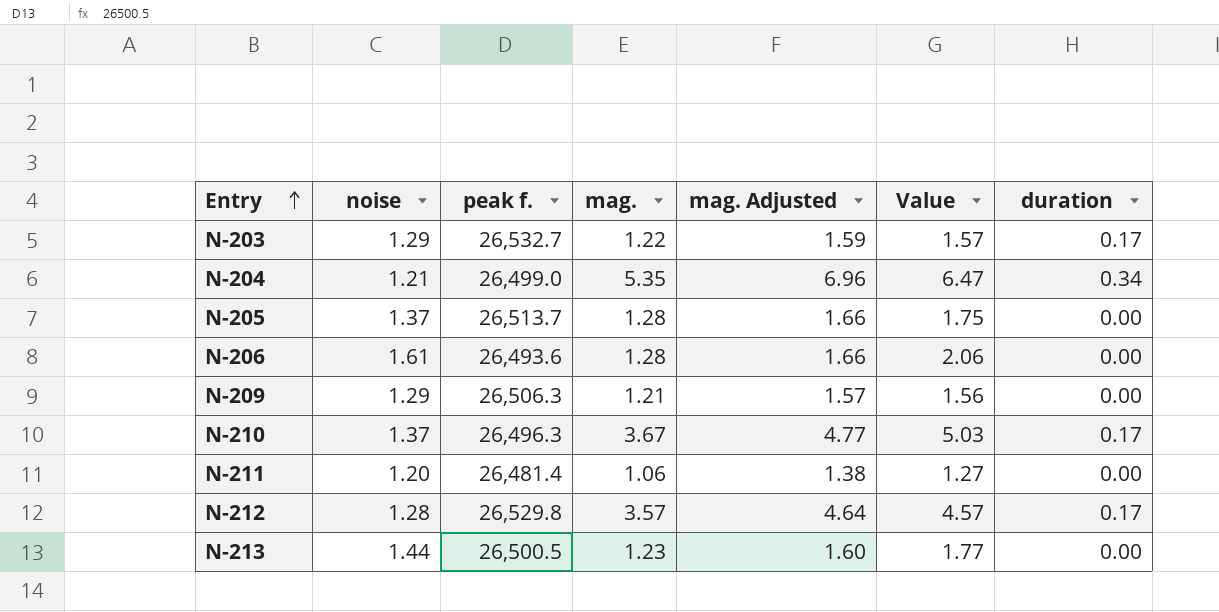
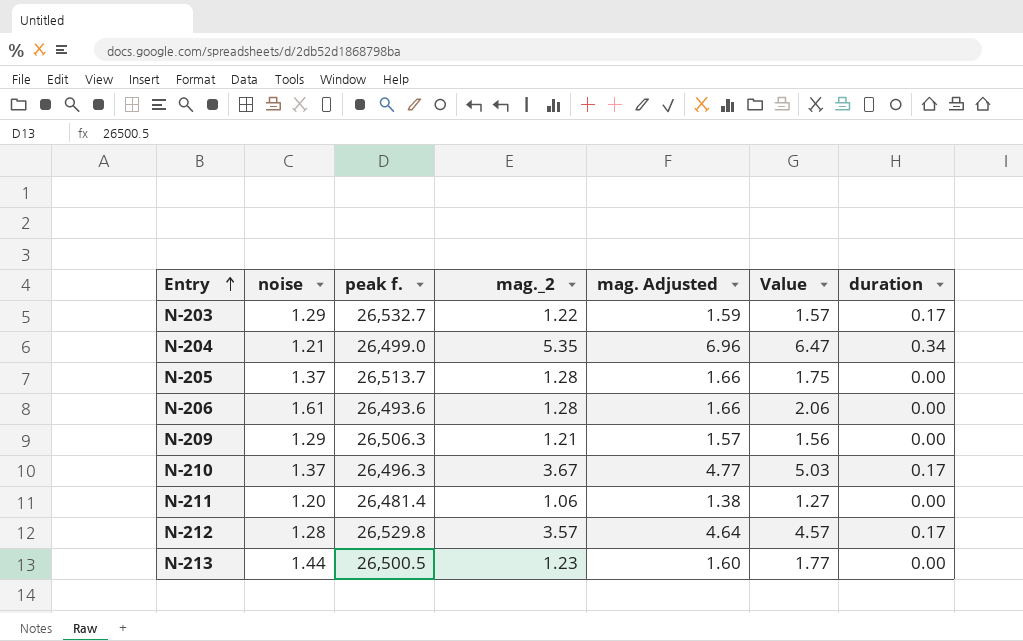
column name: mag. -> mag._2

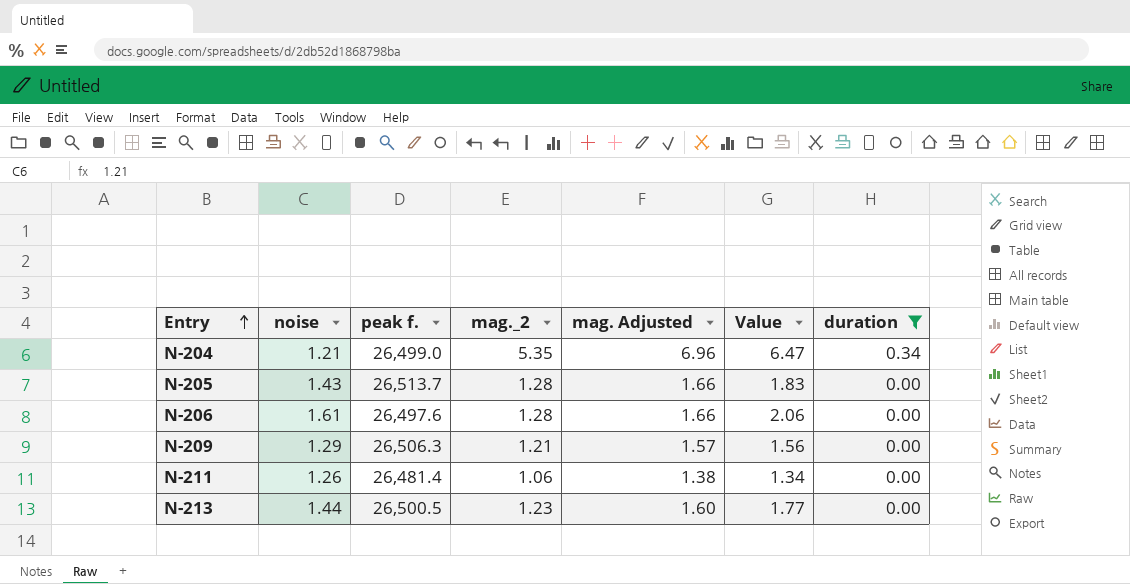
filter: none -> duration != 0.17
N-205 | noise: 1.37 -> 1.43
N-205 | Value: 1.75 -> 1.83
N-206 | peak f.: 26,493.6 -> 26,497.6
N-211 | noise: 1.20 -> 1.26
N-211 | Value: 1.27 -> 1.34

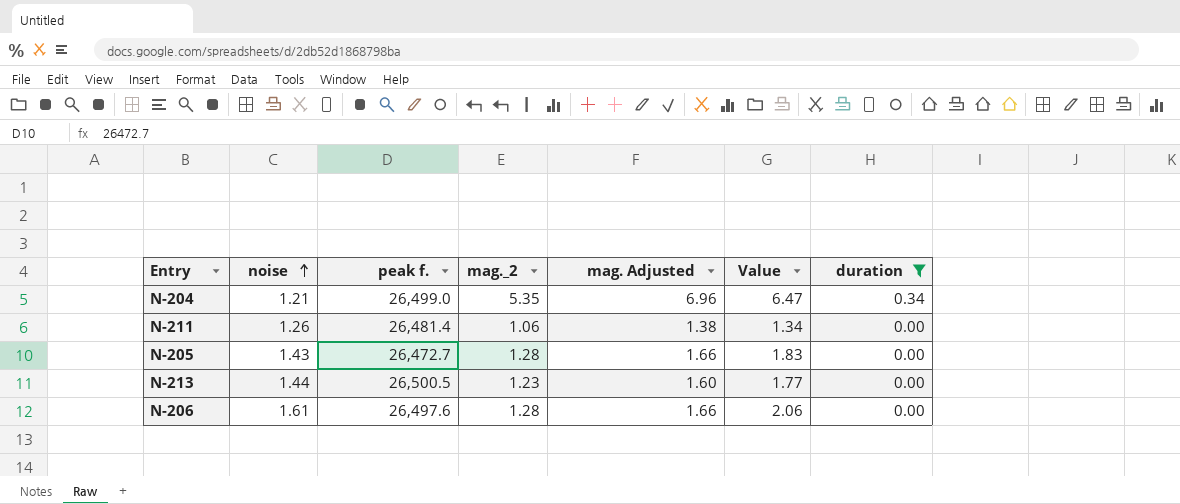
row order: Entry ascending -> noise ascending
row N-209: 1.29 | 26,506.3 | 1.21 | 1.57 | 1.56 | 0.00 -> none
N-205 | peak f.: 26,513.7 -> 26,472.7

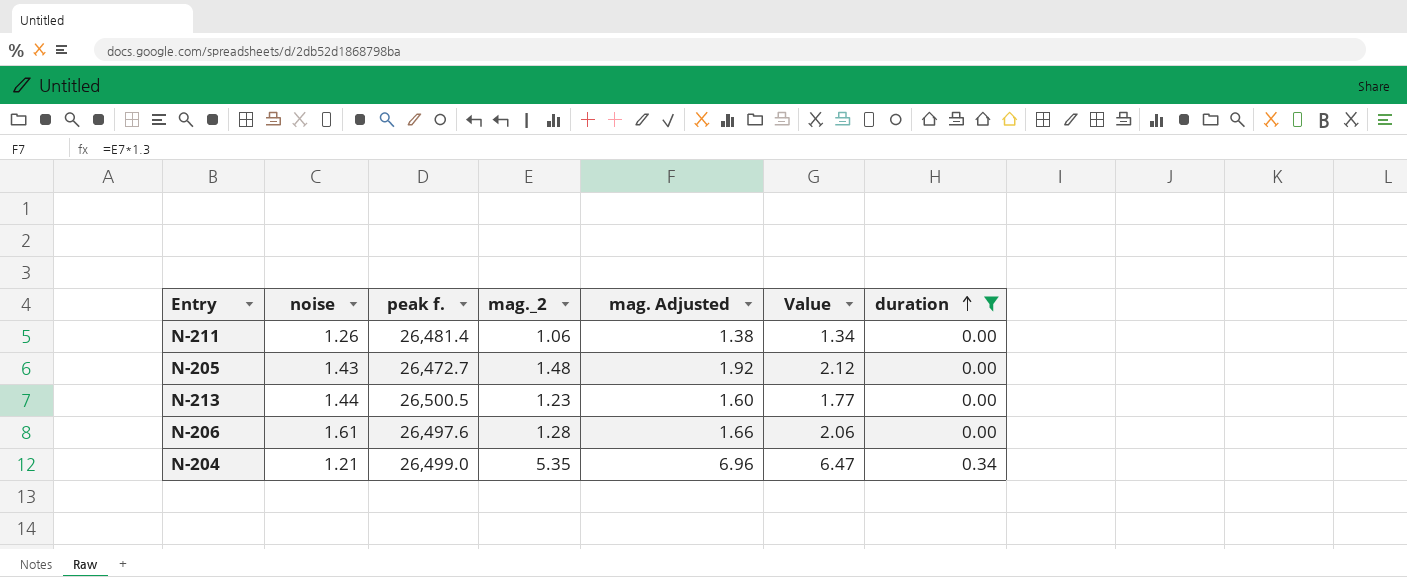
row order: noise ascending -> duration ascending
N-205 | mag._2: 1.28 -> 1.48
N-205 | mag. Adjusted: 1.66 -> 1.92
N-205 | Value: 1.83 -> 2.12

